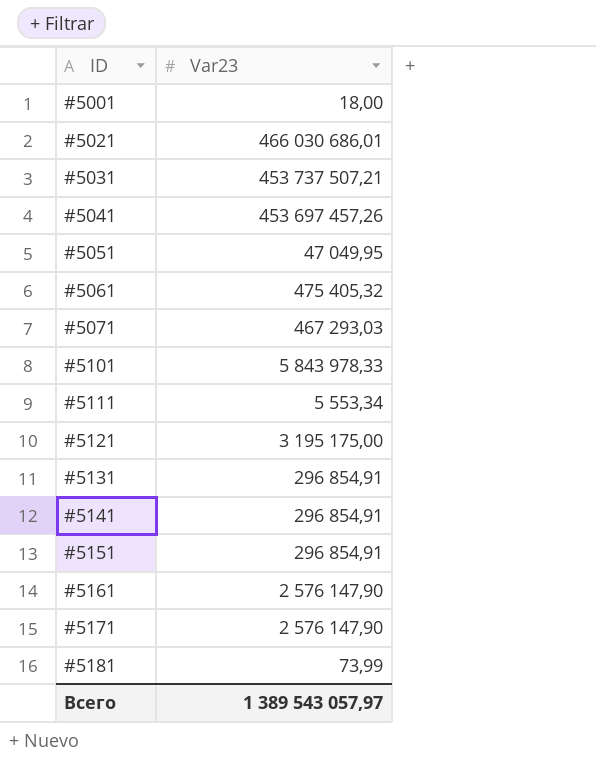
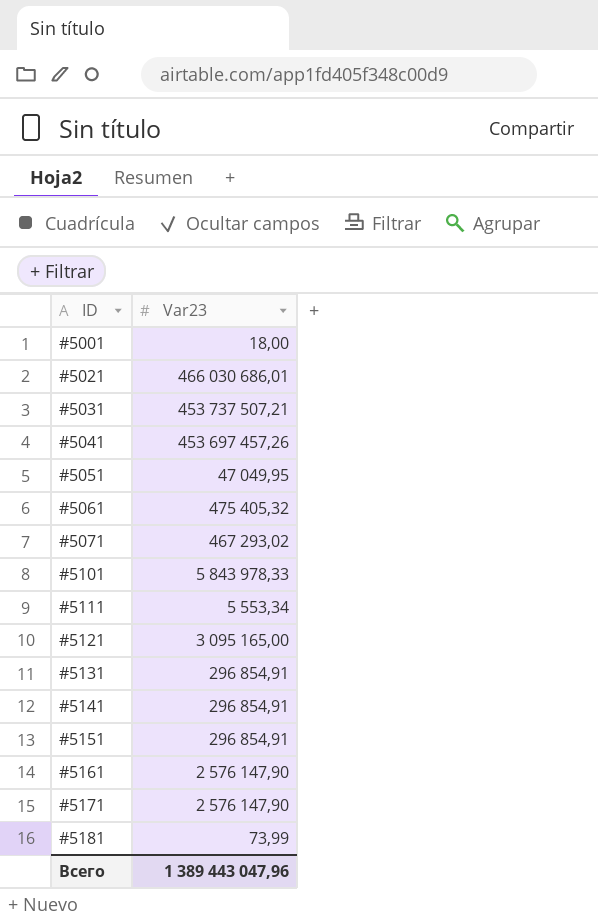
#5071 | Var23: 467 293,03 -> 467 293,02
#5121 | Var23: 3 195 175,00 -> 3 095 165,00
Всего | Var23: 1 389 543 057,97 -> 1 389 443 047,96

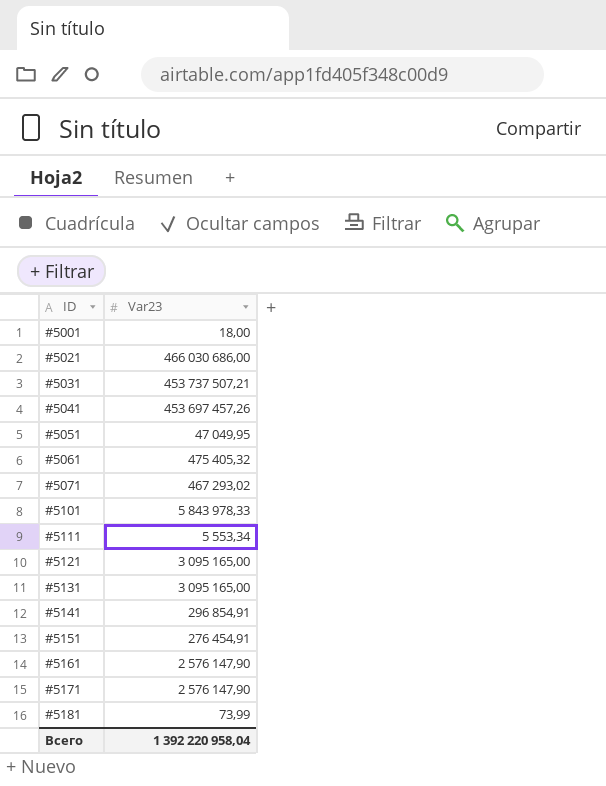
#5021 | Var23: 466 030 686,01 -> 466 030 686,00
#5131 | Var23: 296 854,91 -> 3 095 165,00
#5151 | Var23: 296 854,91 -> 276 454,91
Всего | Var23: 1 389 443 047,96 -> 1 392 220 958,04

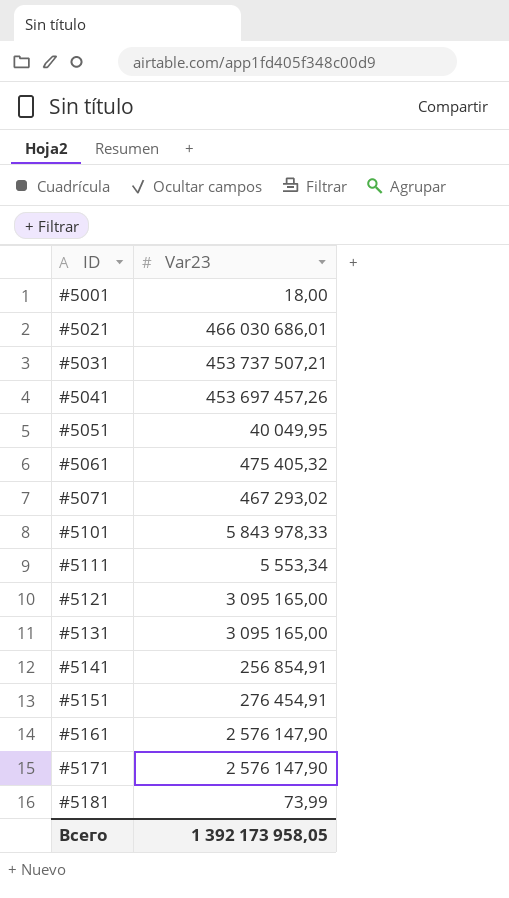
#5021 | Var23: 466 030 686,00 -> 466 030 686,01
#5051 | Var23: 47 049,95 -> 40 049,95
#5141 | Var23: 296 854,91 -> 256 854,91
Всего | Var23: 1 392 220 958,04 -> 1 392 173 958,05

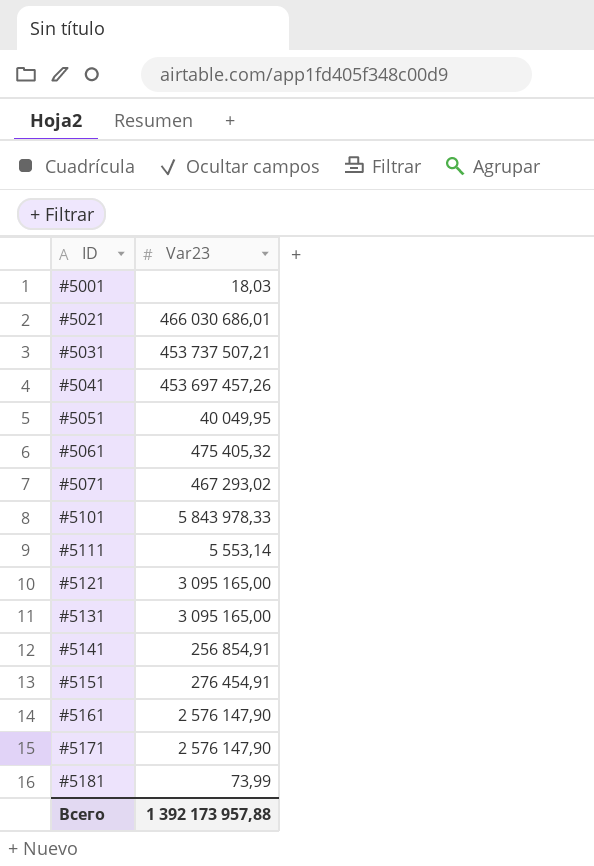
#5001 | Var23: 18,00 -> 18,03
#5111 | Var23: 5 553,34 -> 5 553,14
Всего | Var23: 1 392 173 958,05 -> 1 392 173 957,88

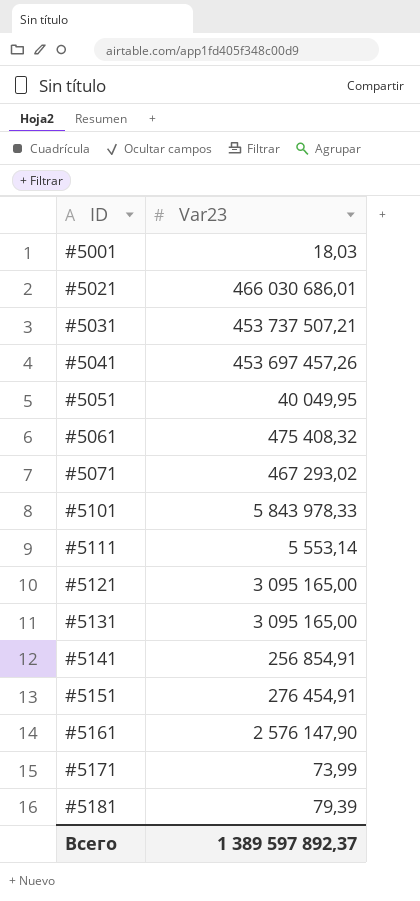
#5061 | Var23: 475 405,32 -> 475 408,32
#5171 | Var23: 2 576 147,90 -> 73,99
#5181 | Var23: 73,99 -> 79,39
Всего | Var23: 1 392 173 957,88 -> 1 389 597 892,37

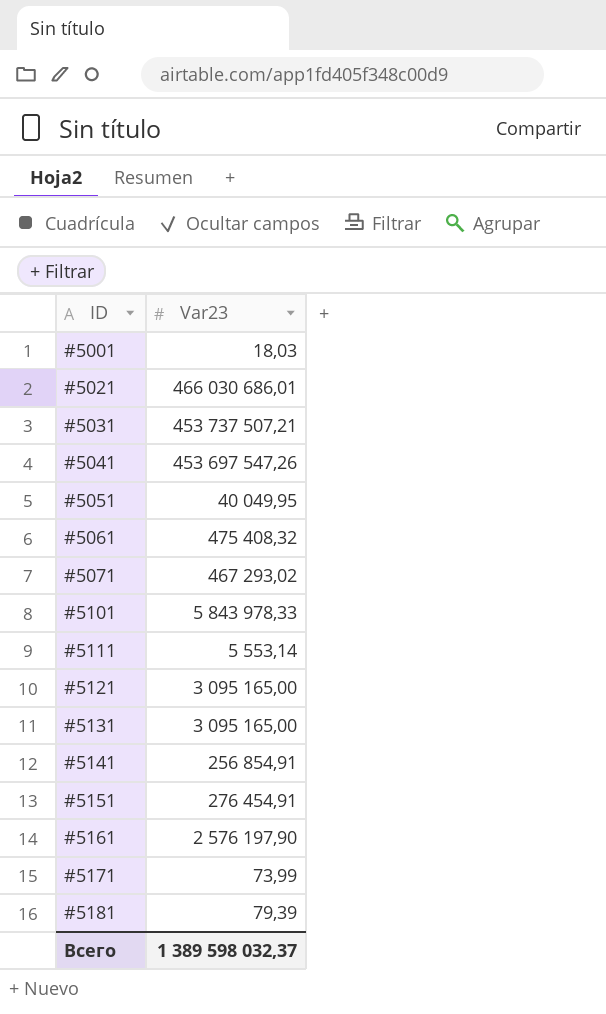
#5041 | Var23: 453 697 457,26 -> 453 697 547,26
#5161 | Var23: 2 576 147,90 -> 2 576 197,90
Всего | Var23: 1 389 597 892,37 -> 1 389 598 032,37

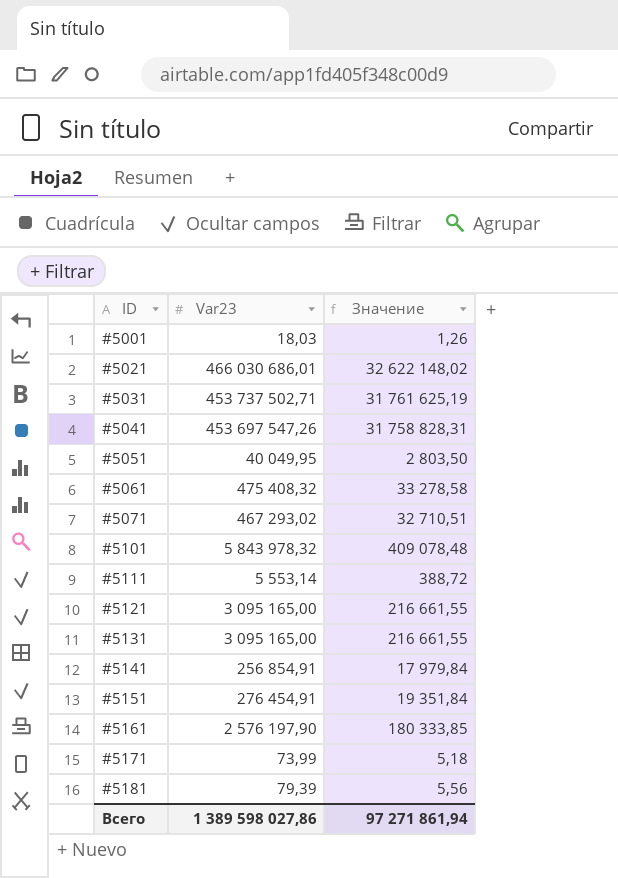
column Значение | formula: none -> [Var23] * 0,07
#5031 | Var23: 453 737 507,21 -> 453 737 502,71
#5101 | Var23: 5 843 978,33 -> 5 843 978,32
Всего | Var23: 1 389 598 032,37 -> 1 389 598 027,86

